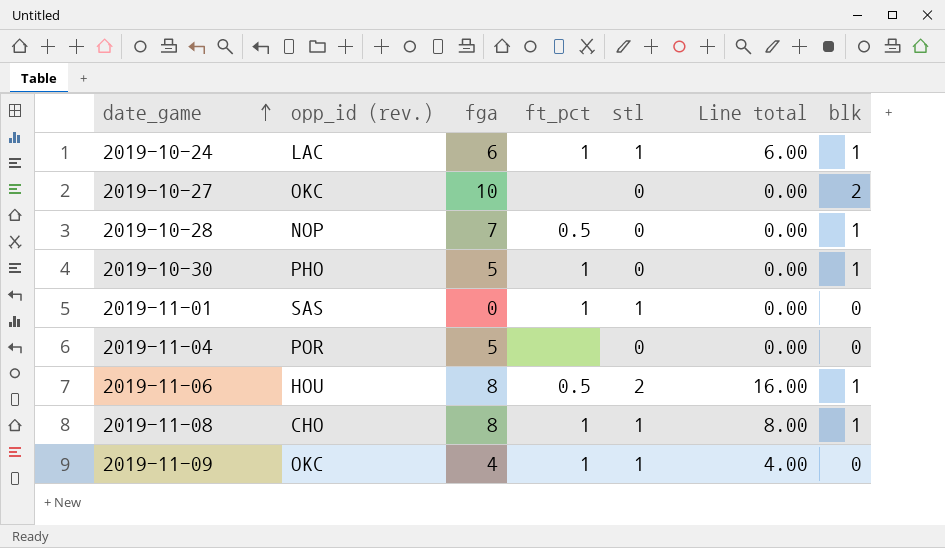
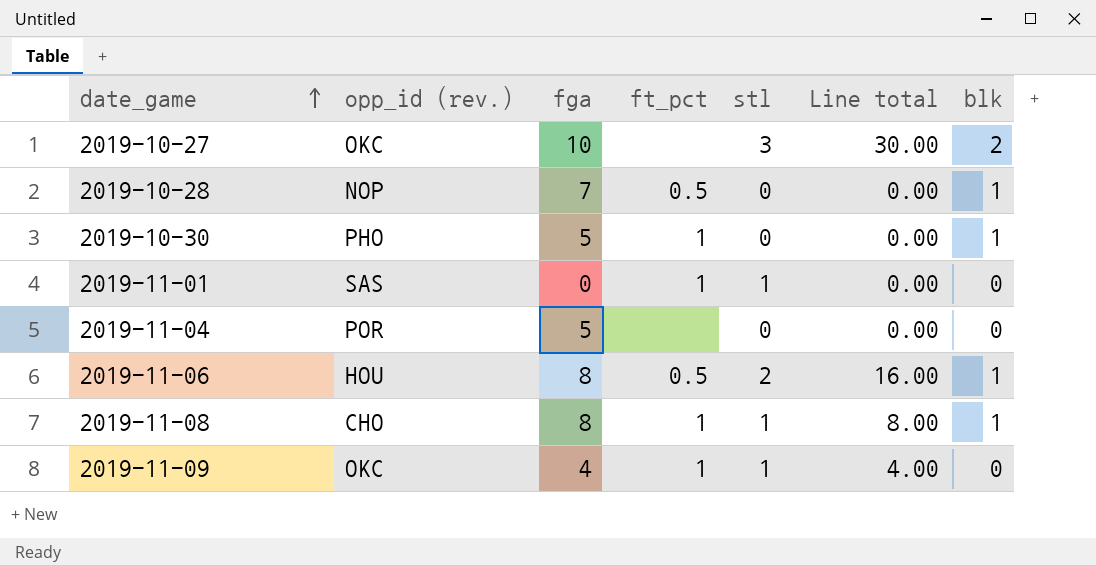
row 2019-10-24: LAC | 6 | 1 | 1 | 6.00 | 1 -> none
2019-10-27 | stl: 0 -> 3
2019-10-27 | Line total: 0.00 -> 30.00

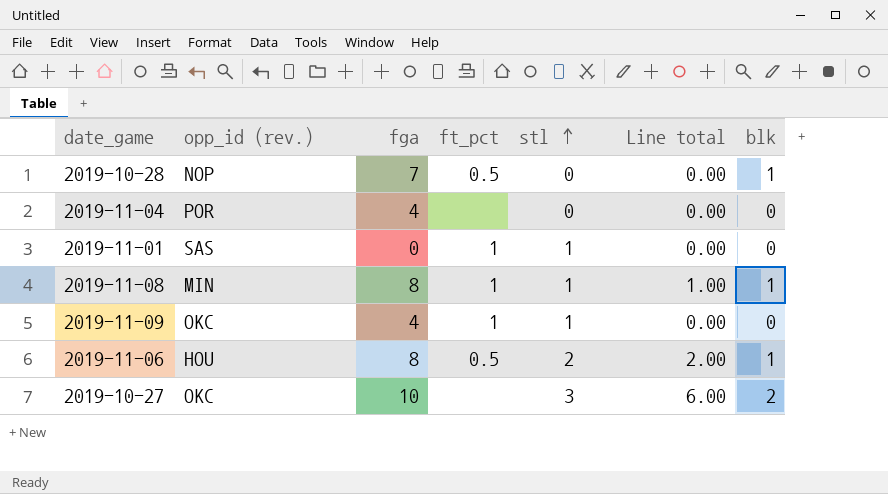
row order: date_game ascending -> stl ascending
column Line total | formula: [fga] * [stl] -> [stl] * [blk]
row 2019-10-30: PHO | 5 | 1 | 0 | 0.00 | 1 -> none
2019-11-04 | fga: 5 -> 4
2019-11-08 | opp_id (rev.): CHO -> MIN

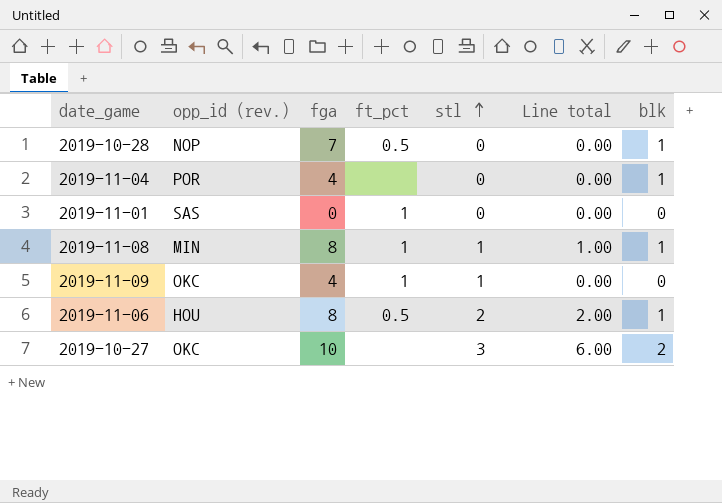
2019-11-04 | blk: 0 -> 1
2019-11-01 | stl: 1 -> 0

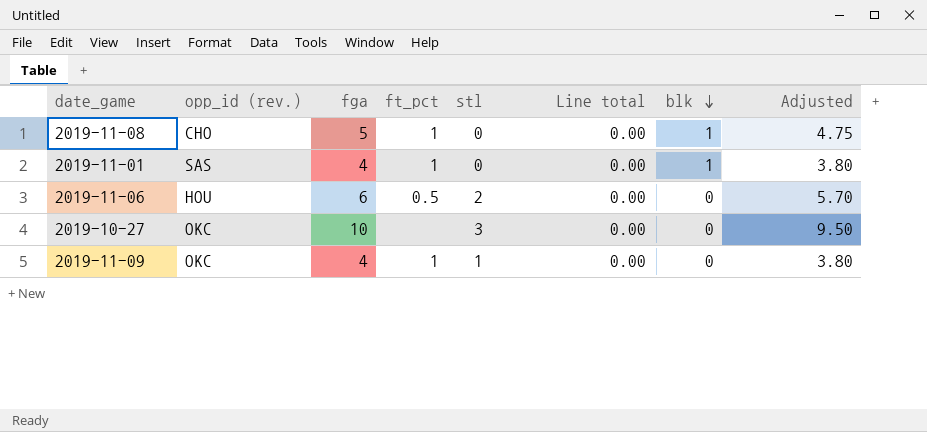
row order: stl ascending -> blk descending
column Adjusted | formula: none -> [fga] * 0.95
row 2019-10-28: NOP | 7 | 0.5 | 0 | 0.00 | 1 -> none
row 2019-11-04: POR | 4 | none | 0 | 0.00 | 1 -> none
2019-11-08 | opp_id (rev.): MIN -> CHO
2019-11-08 | fga: 8 -> 5
2019-11-08 | stl: 1 -> 0
2019-11-08 | Line total: 1.00 -> 0.00
2019-11-01 | fga: 0 -> 4
2019-11-01 | blk: 0 -> 1
2019-11-06 | fga: 8 -> 6
2019-11-06 | Line total: 2.00 -> 0.00
2019-11-06 | blk: 1 -> 0
2019-10-27 | Line total: 6.00 -> 0.00
2019-10-27 | blk: 2 -> 0

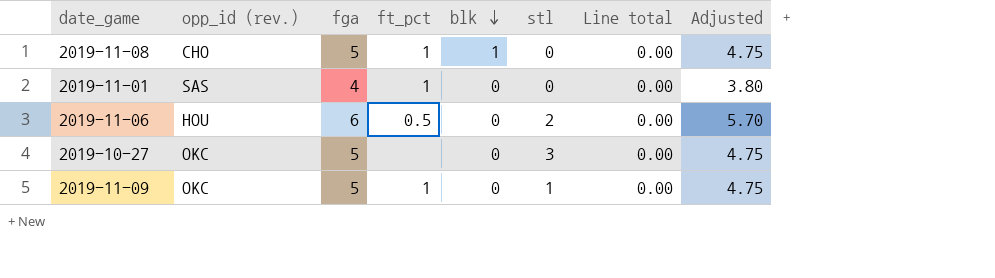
column blk | position: 7 -> 5
2019-11-01 | blk: 1 -> 0
2019-10-27 | fga: 10 -> 5
2019-10-27 | Adjusted: 9.50 -> 4.75
2019-11-09 | fga: 4 -> 5
2019-11-09 | Adjusted: 3.80 -> 4.75

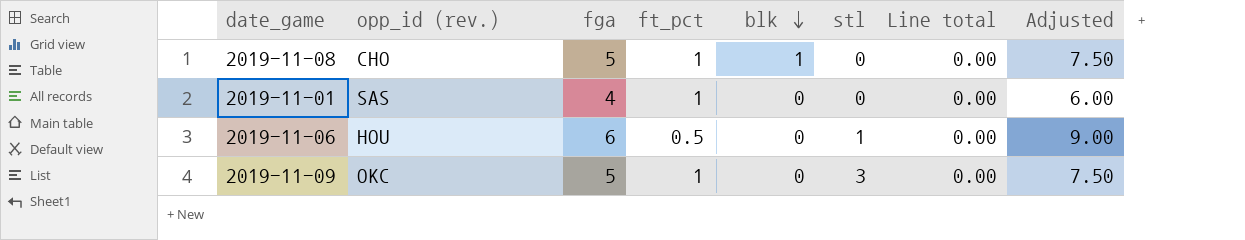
column Adjusted | formula: [fga] * 0.95 -> [fga] * 1.5
row 2019-10-27: OKC | 5 | none | 0 | 3 | 0.00 | 4.75 -> none
2019-11-06 | stl: 2 -> 1
2019-11-09 | stl: 1 -> 3

